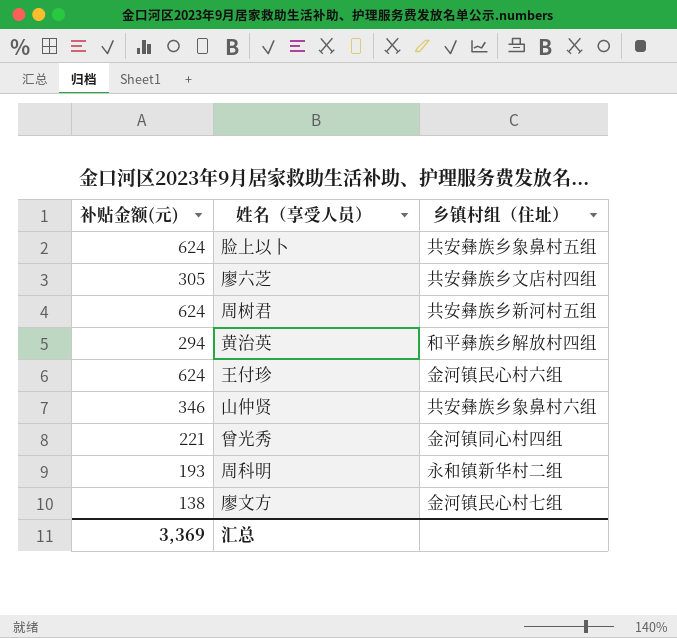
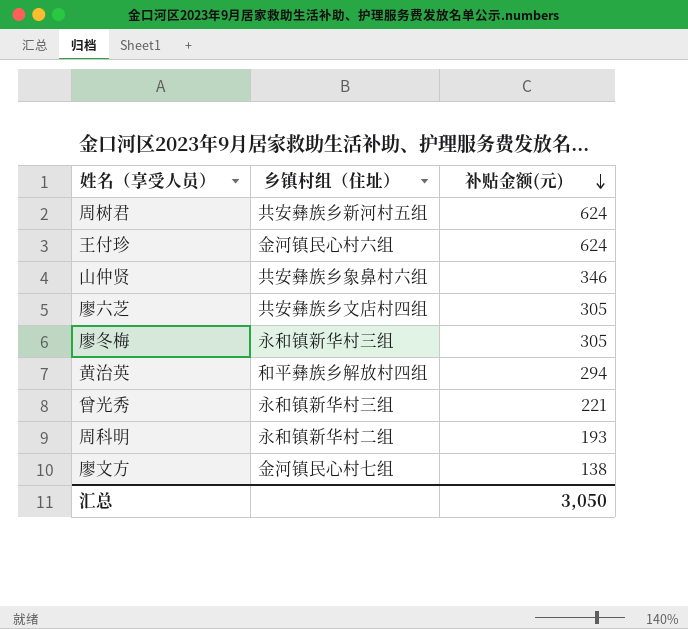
row order: none -> 补贴金额(元) descending
column 补贴金额(元) | position: 1 -> 3
row 脸上以卜: 624 | 共安彝族乡象鼻村五组 -> none
row 廖冬梅: none -> 永和镇新华村三组 | 305
曾光秀 | 乡镇村组（住址）: 金河镇同心村四组 -> 永和镇新华村三组
汇总 | 补贴金额(元): 3,369 -> 3,050

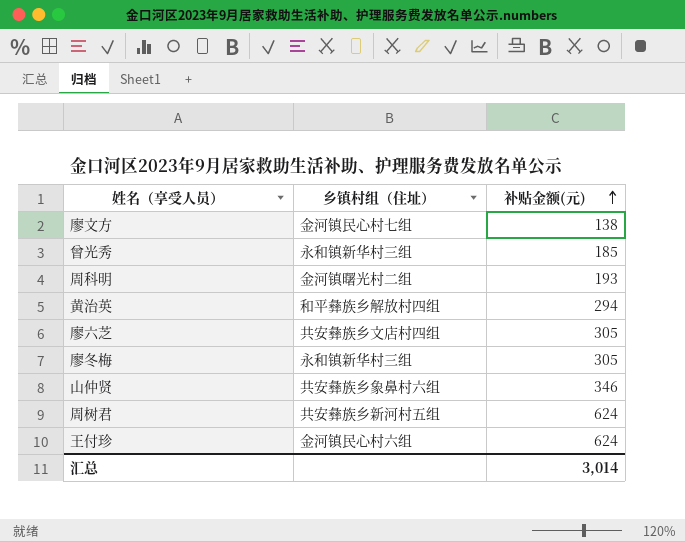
row order: 补贴金额(元) descending -> 补贴金额(元) ascending
曾光秀 | 补贴金额(元): 221 -> 185
周科明 | 乡镇村组（住址）: 永和镇新华村二组 -> 金河镇曙光村二组
汇总 | 补贴金额(元): 3,050 -> 3,014

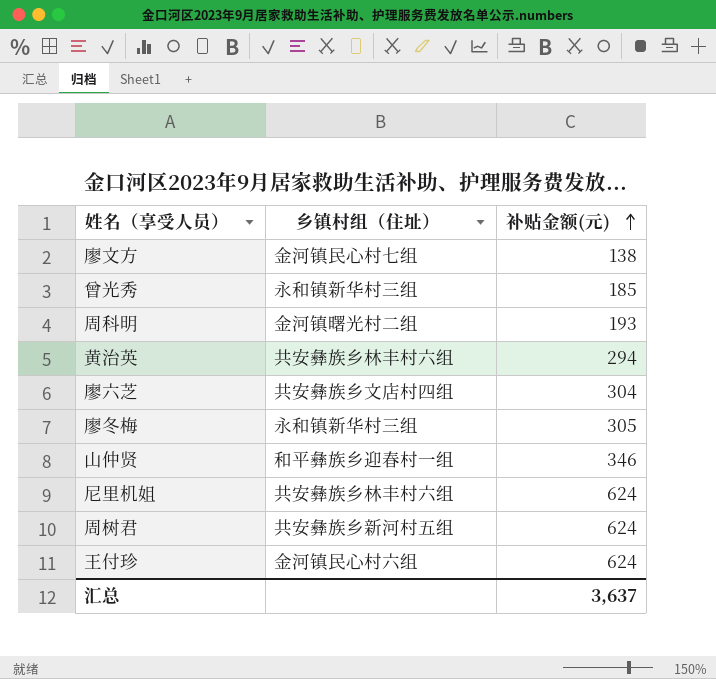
黄治英 | 乡镇村组（住址）: 和平彝族乡解放村四组 -> 共安彝族乡林丰村六组
廖六芝 | 补贴金额(元): 305 -> 304
山仲贤 | 乡镇村组（住址）: 共安彝族乡象鼻村六组 -> 和平彝族乡迎春村一组
row 尼里机姐: none -> 共安彝族乡林丰村六组 | 624
汇总 | 补贴金额(元): 3,014 -> 3,637

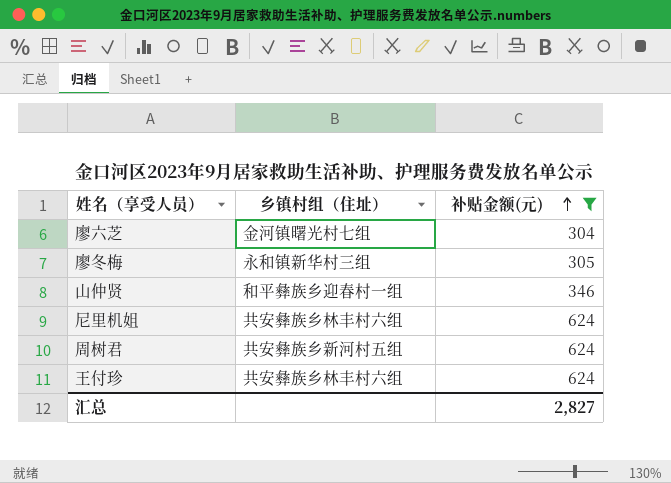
filter: none -> 补贴金额(元) >= 304
廖六芝 | 乡镇村组（住址）: 共安彝族乡文店村四组 -> 金河镇曙光村七组
王付珍 | 乡镇村组（住址）: 金河镇民心村六组 -> 共安彝族乡林丰村六组
汇总 | 补贴金额(元): 3,637 -> 2,827

